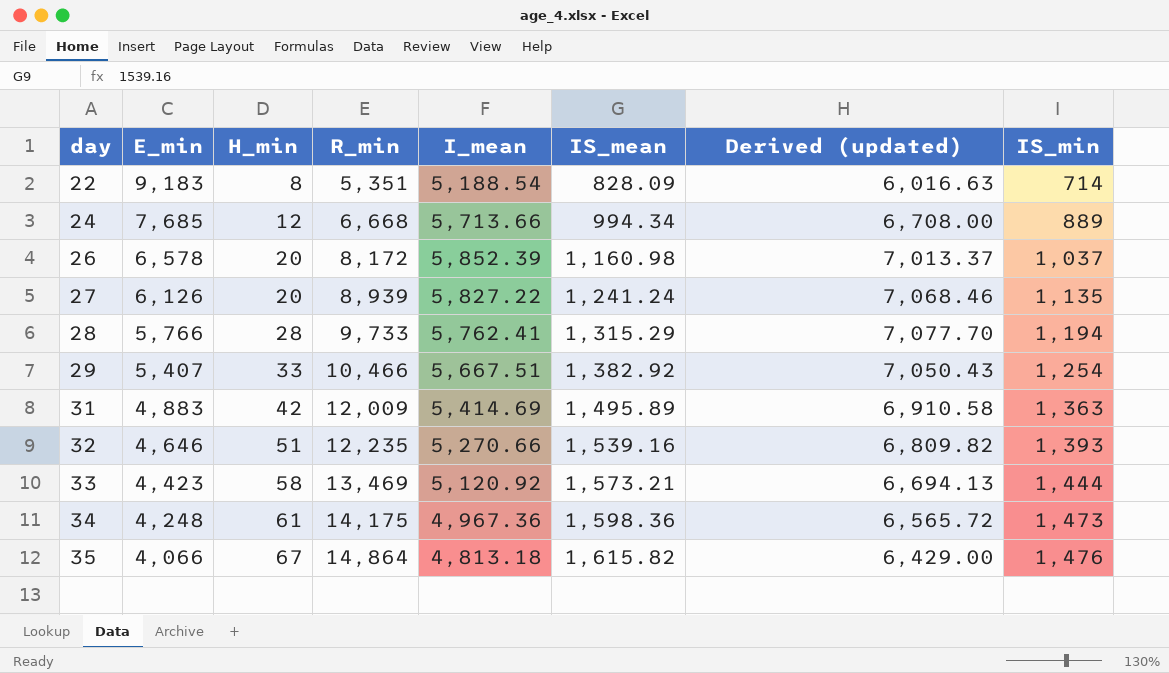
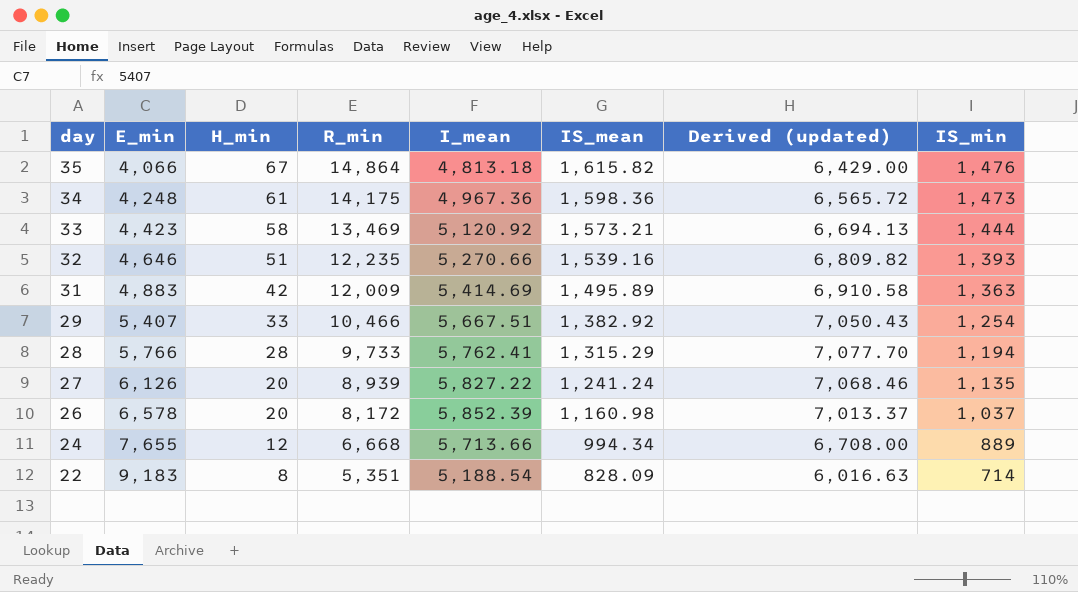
row order: day ascending -> day descending
24 | E_min: 7,685 -> 7,655

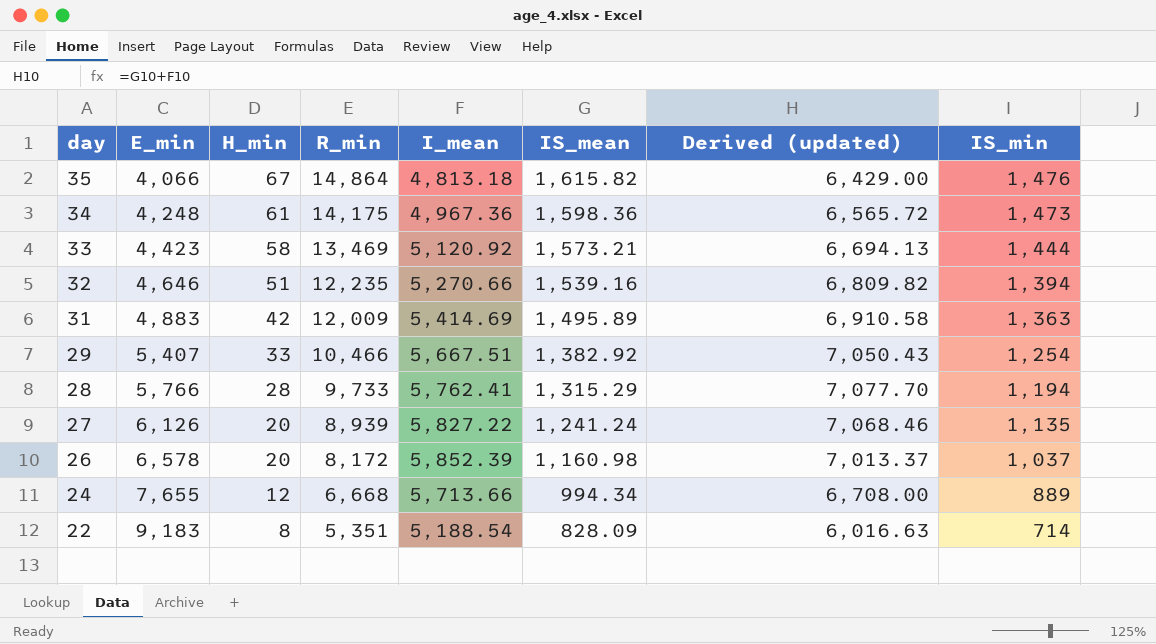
32 | IS_min: 1,393 -> 1,394

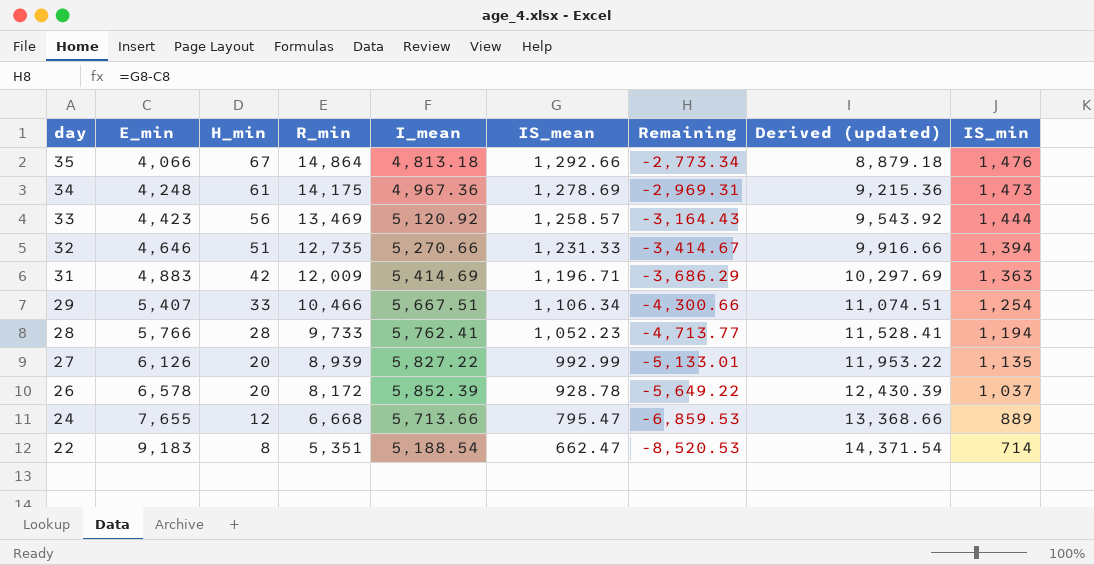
column Remaining | formula: none -> [IS_mean] - [E_min]
column Derived (updated) | formula: [I_mean] + [IS_mean] -> [E_min] + [I_mean]
35 | IS_mean: 1,615.82 -> 1,292.66
34 | IS_mean: 1,598.36 -> 1,278.69
33 | H_min: 58 -> 56
33 | IS_mean: 1,573.21 -> 1,258.57
32 | R_min: 12,235 -> 12,735
32 | IS_mean: 1,539.16 -> 1,231.33
31 | IS_mean: 1,495.89 -> 1,196.71
29 | IS_mean: 1,382.92 -> 1,106.34
28 | IS_mean: 1,315.29 -> 1,052.23
27 | IS_mean: 1,241.24 -> 992.99
26 | IS_mean: 1,160.98 -> 928.78
24 | IS_mean: 994.34 -> 795.47
22 | IS_mean: 828.09 -> 662.47

